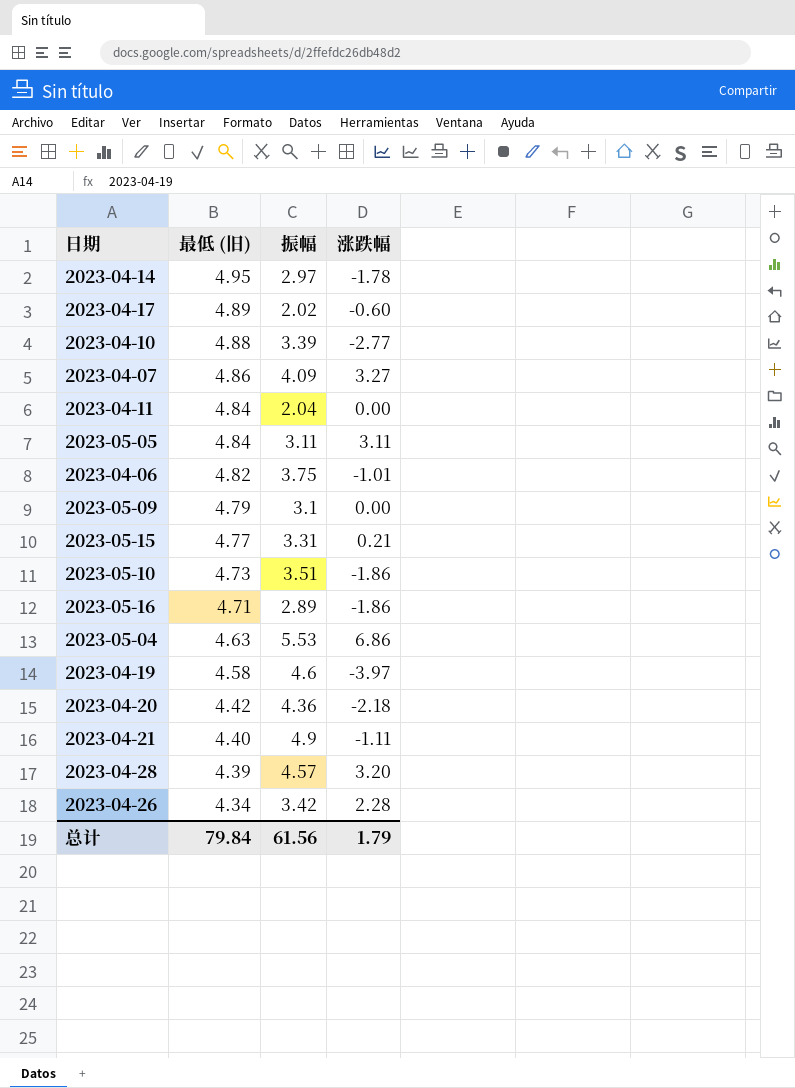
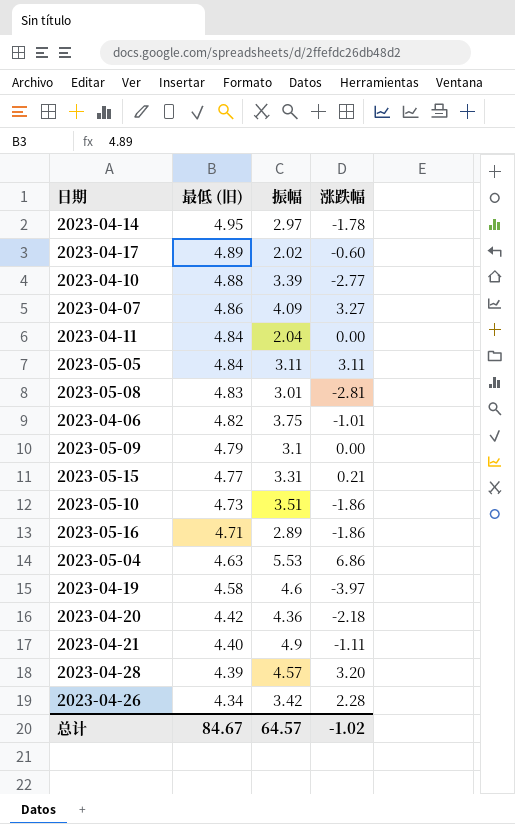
row 2023-05-08: none -> 4.83 | 3.01 | -2.81
总计 | 最低 (旧): 79.84 -> 84.67
总计 | 振幅: 61.56 -> 64.57
总计 | 涨跌幅: 1.79 -> -1.02

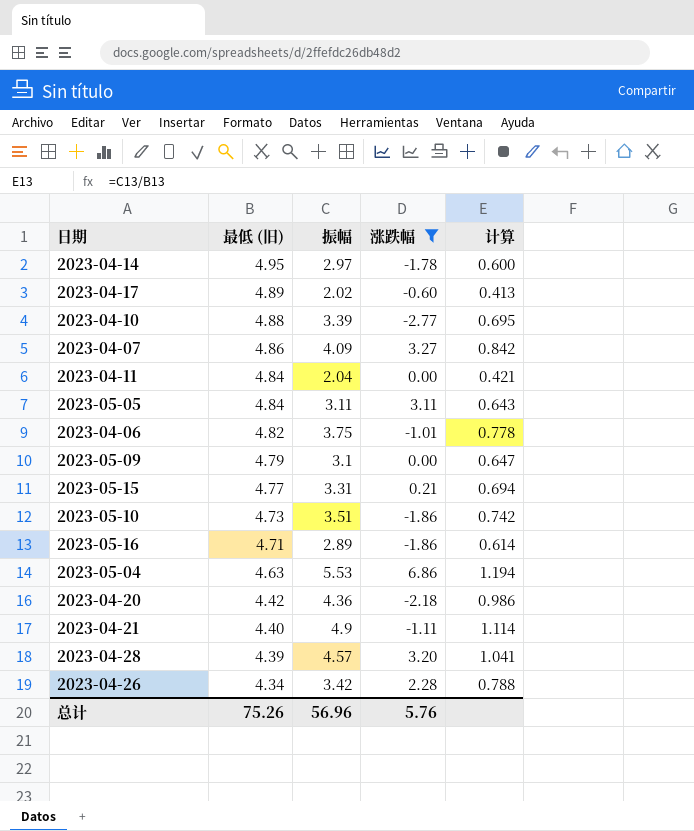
filter: none -> 涨跌幅 >= -2.77
column 计算 | formula: none -> [振幅] / [最低 (旧)]
总计 | 最低 (旧): 84.67 -> 75.26
总计 | 振幅: 64.57 -> 56.96
总计 | 涨跌幅: -1.02 -> 5.76

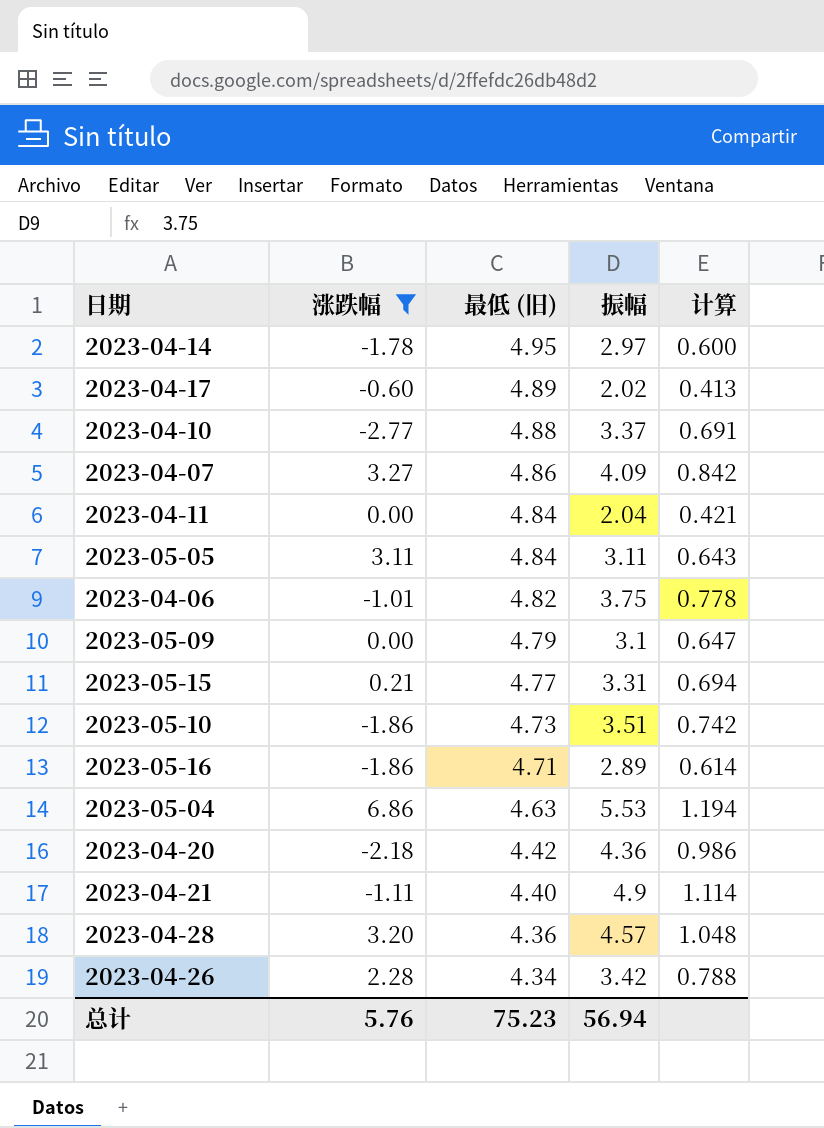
column 涨跌幅 | position: 4 -> 2
2023-04-10 | 振幅: 3.39 -> 3.37
2023-04-10 | 计算: 0.695 -> 0.691
2023-04-28 | 最低 (旧): 4.39 -> 4.36
2023-04-28 | 计算: 1.041 -> 1.048
总计 | 最低 (旧): 75.26 -> 75.23
总计 | 振幅: 56.96 -> 56.94

